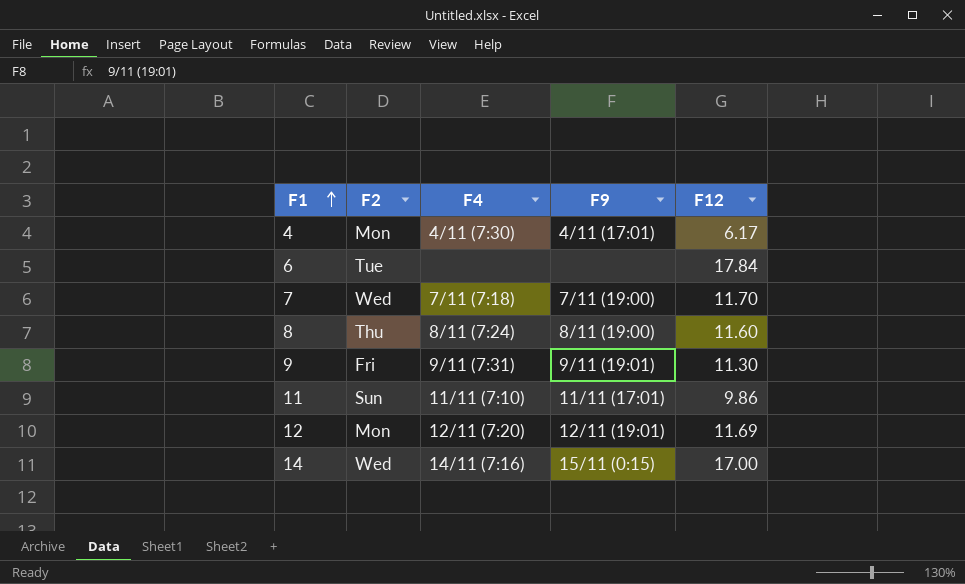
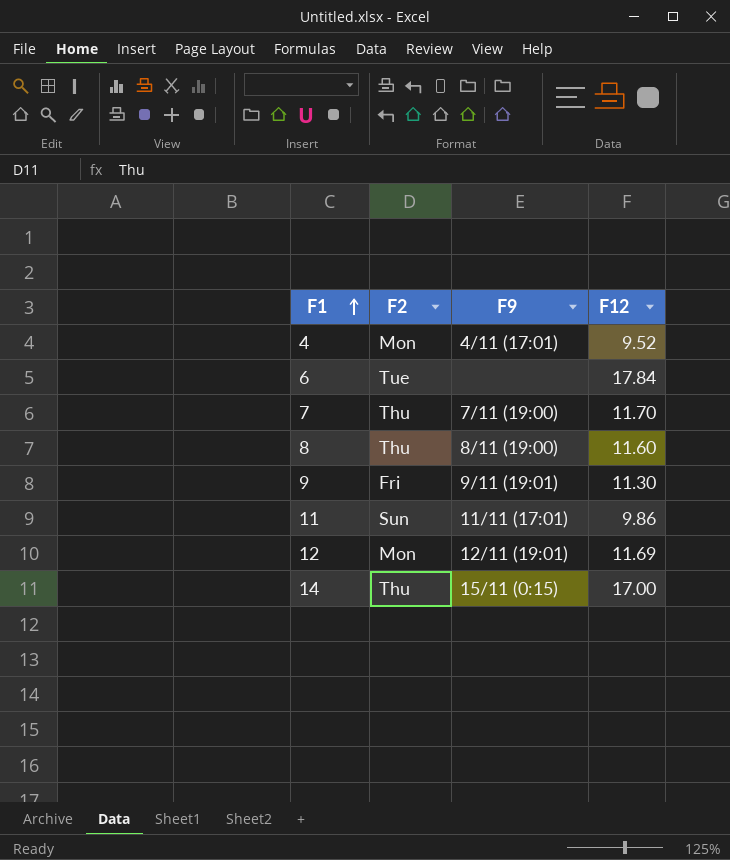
column F4 | position: 3 -> none
4 | F12: 6.17 -> 9.52
7 | F2: Wed -> Thu
14 | F2: Wed -> Thu

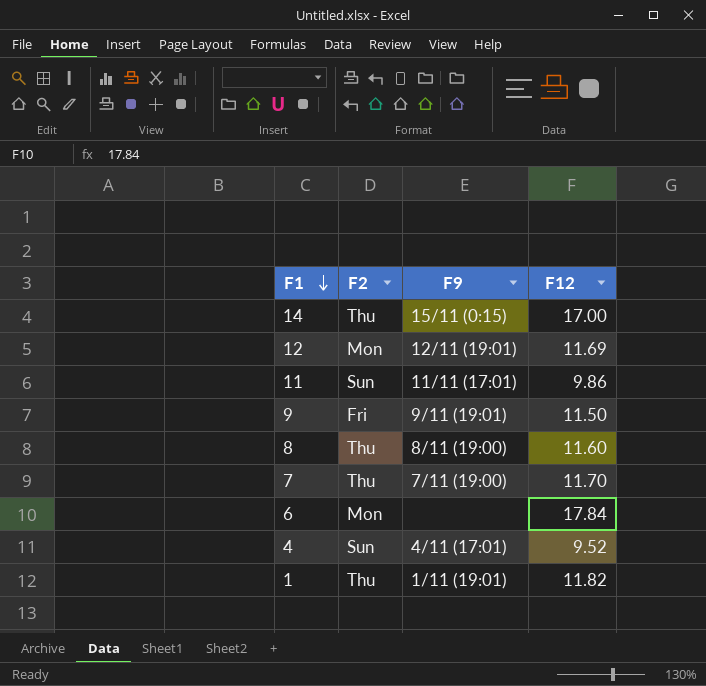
row order: F1 ascending -> F1 descending
9 | F12: 11.30 -> 11.50
6 | F2: Tue -> Mon
4 | F2: Mon -> Sun
row 1: none -> Thu | 1/11 (19:01) | 11.82

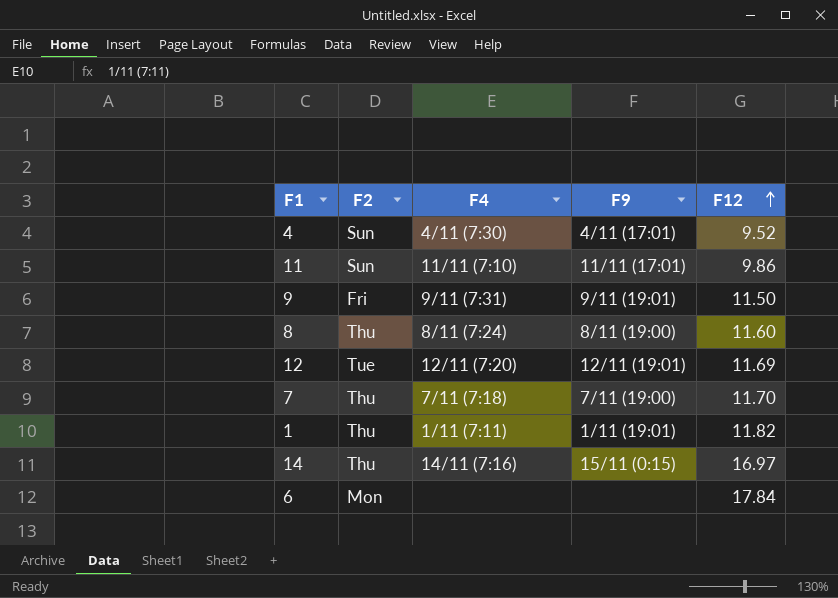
row order: F1 descending -> F12 ascending
column F4 | position: none -> 3
12 | F2: Mon -> Tue
14 | F12: 17.00 -> 16.97

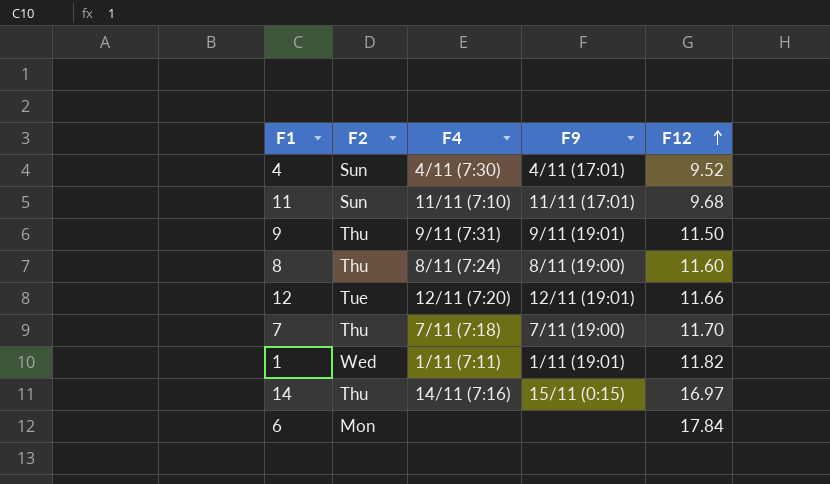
11 | F12: 9.86 -> 9.68
9 | F2: Fri -> Thu
12 | F12: 11.69 -> 11.66
1 | F2: Thu -> Wed

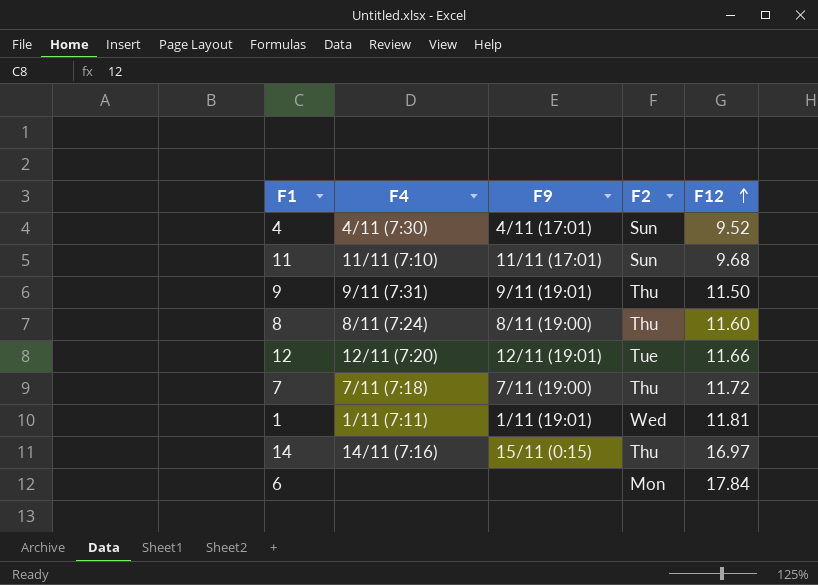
column F2 | position: 2 -> 4
7 | F12: 11.70 -> 11.72
1 | F12: 11.82 -> 11.81

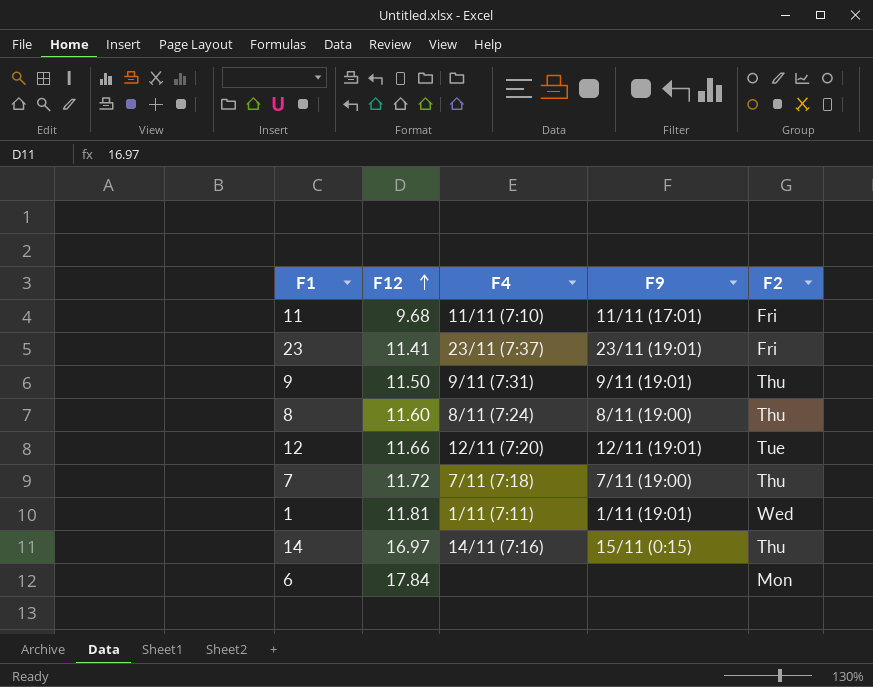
column F12 | position: 5 -> 2
row 4: 4/11 (7:30) | 4/11 (17:01) | Sun | 9.52 -> none
11 | F2: Sun -> Fri
row 23: none -> 11.41 | 23/11 (7:37) | 23/11 (19:01) | Fri

